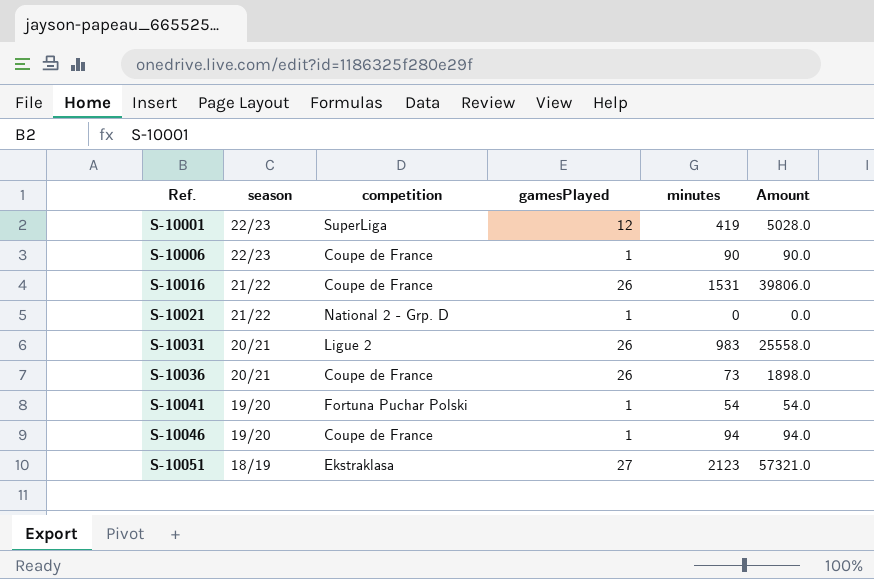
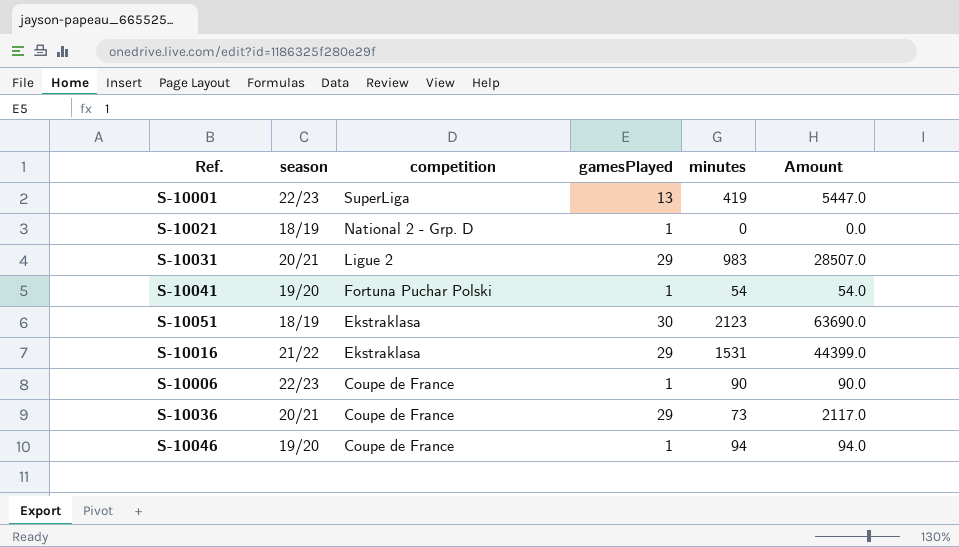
row order: Ref. ascending -> competition descending
S-10001 | gamesPlayed: 12 -> 13
S-10001 | Amount: 5028.0 -> 5447.0
S-10021 | season: 21/22 -> 18/19
S-10031 | gamesPlayed: 26 -> 29
S-10031 | Amount: 25558.0 -> 28507.0
S-10051 | gamesPlayed: 27 -> 30
S-10051 | Amount: 57321.0 -> 63690.0
S-10016 | competition: Coupe de France -> Ekstraklasa
S-10016 | gamesPlayed: 26 -> 29
S-10016 | Amount: 39806.0 -> 44399.0
S-10036 | gamesPlayed: 26 -> 29
S-10036 | Amount: 1898.0 -> 2117.0

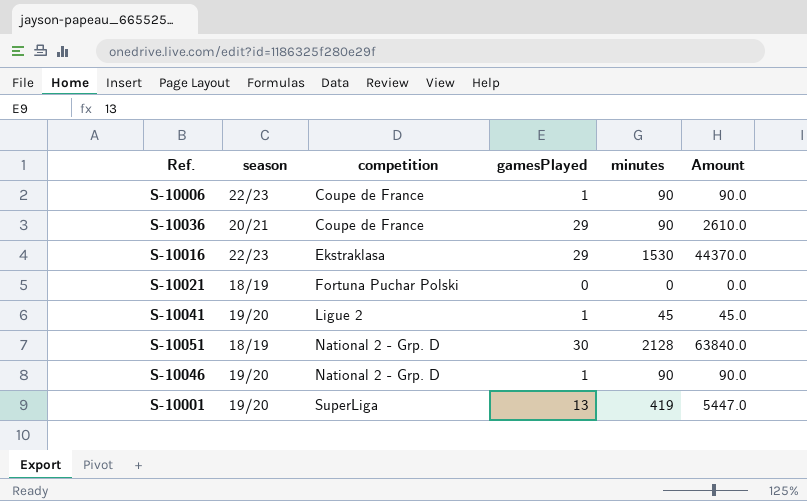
row order: competition descending -> competition ascending
row S-10031: 20/21 | Ligue 2 | 29 | 983 | 28507.0 -> none
S-10036 | minutes: 73 -> 90
S-10036 | Amount: 2117.0 -> 2610.0
S-10016 | season: 21/22 -> 22/23
S-10016 | minutes: 1531 -> 1530
S-10016 | Amount: 44399.0 -> 44370.0
S-10021 | competition: National 2 - Grp. D -> Fortuna Puchar Polski
S-10021 | gamesPlayed: 1 -> 0
S-10041 | competition: Fortuna Puchar Polski -> Ligue 2
S-10041 | minutes: 54 -> 45
S-10041 | Amount: 54.0 -> 45.0
S-10051 | competition: Ekstraklasa -> National 2 - Grp. D
S-10051 | minutes: 2123 -> 2128
S-10051 | Amount: 63690.0 -> 63840.0
S-10046 | competition: Coupe de France -> National 2 - Grp. D
S-10046 | minutes: 94 -> 90
S-10046 | Amount: 94.0 -> 90.0
S-10001 | season: 22/23 -> 19/20

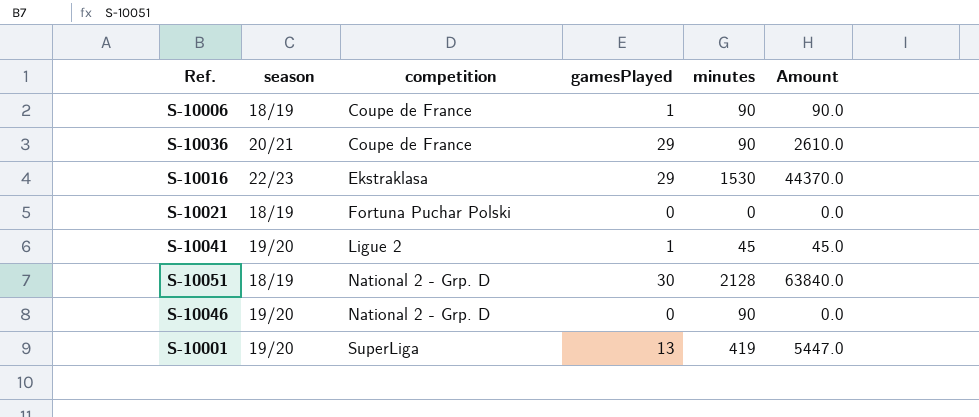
S-10006 | season: 22/23 -> 18/19
S-10046 | gamesPlayed: 1 -> 0
S-10046 | Amount: 90.0 -> 0.0

